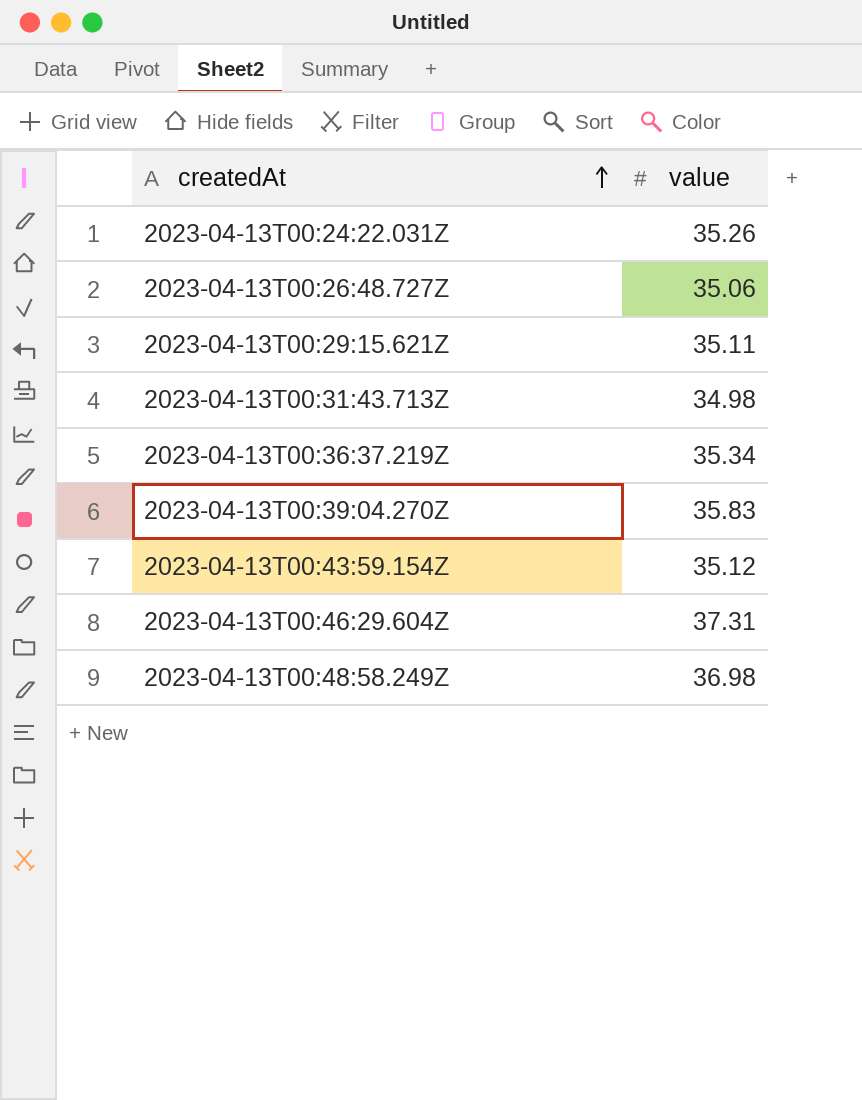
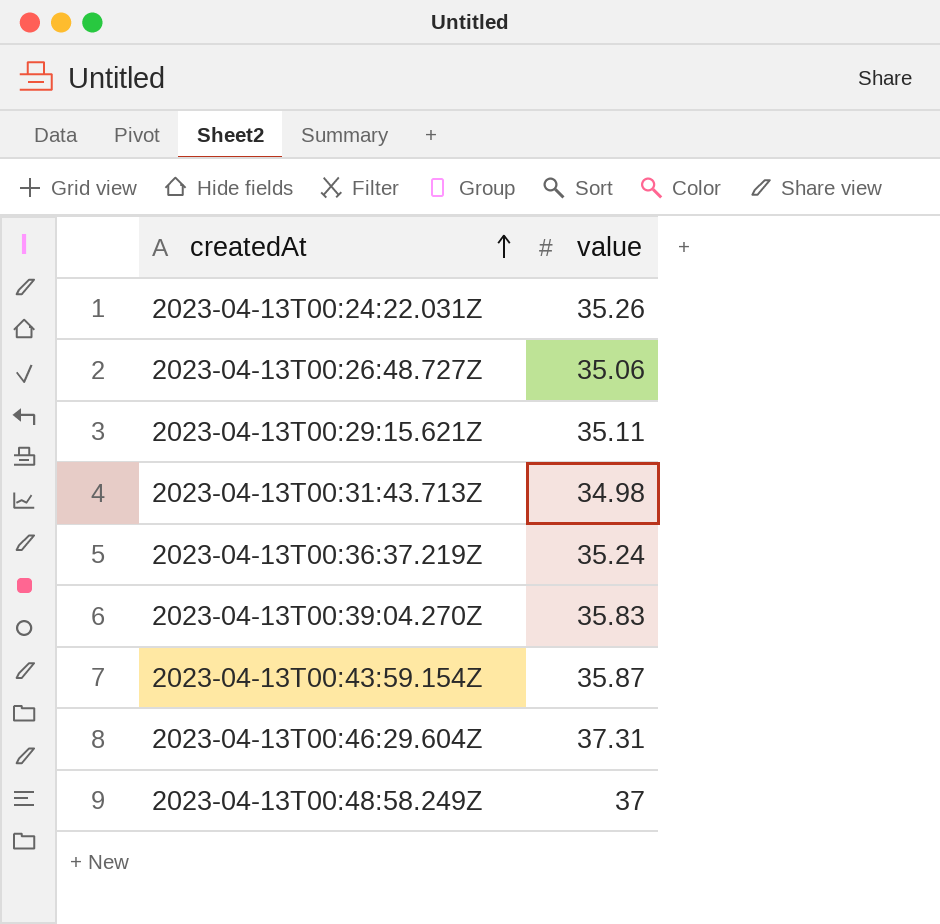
2023-04-13T00:36:37.219Z | value: 35.34 -> 35.24
2023-04-13T00:43:59.154Z | value: 35.12 -> 35.87
2023-04-13T00:48:58.249Z | value: 36.98 -> 37

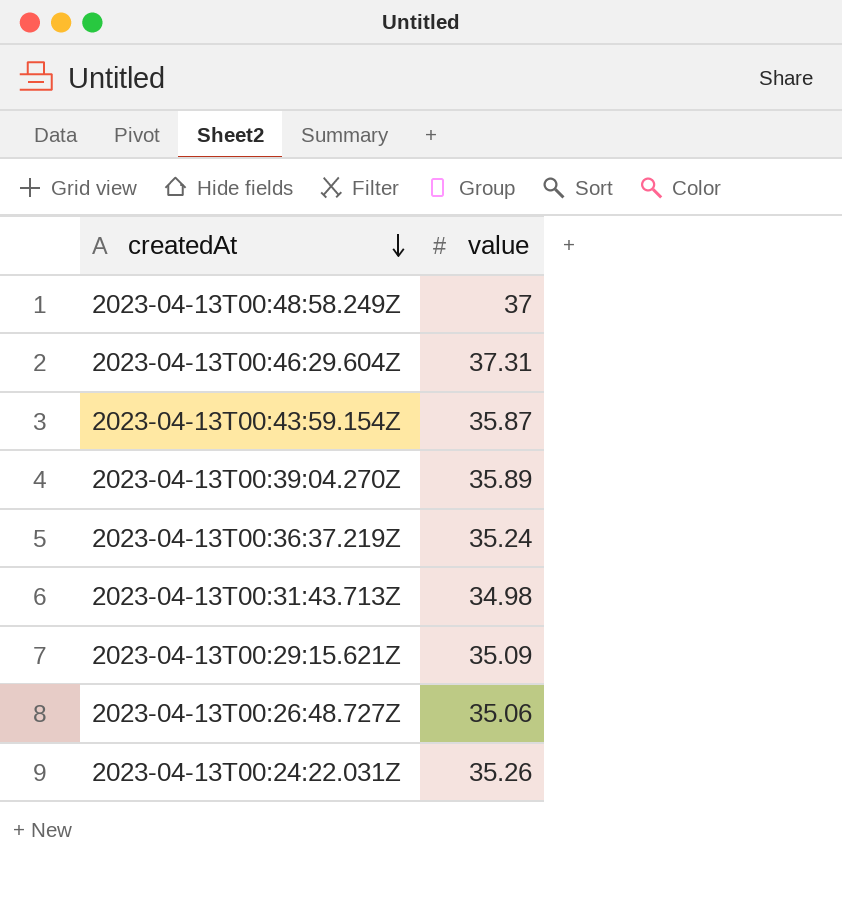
row order: createdAt ascending -> createdAt descending
2023-04-13T00:39:04.270Z | value: 35.83 -> 35.89
2023-04-13T00:29:15.621Z | value: 35.11 -> 35.09

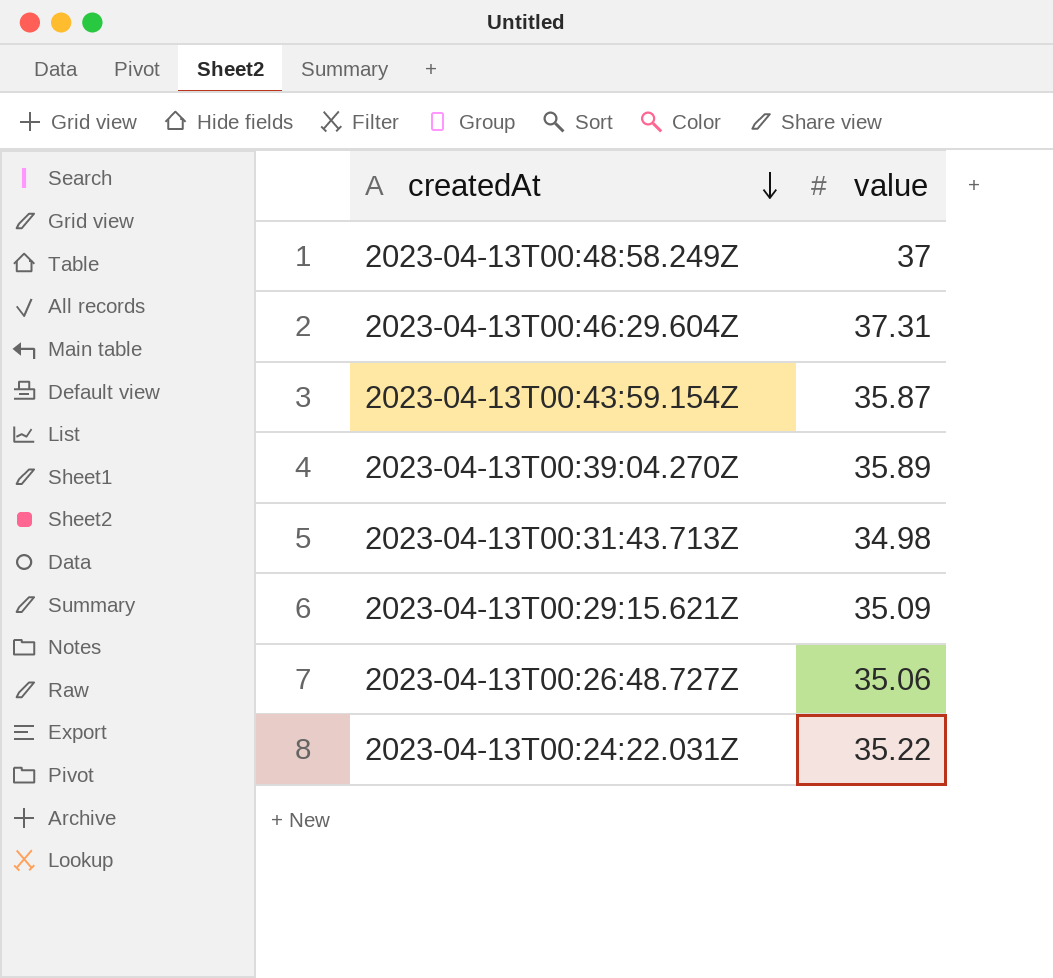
row 2023-04-13T00:36:37.219Z: 35.24 -> none
2023-04-13T00:24:22.031Z | value: 35.26 -> 35.22

